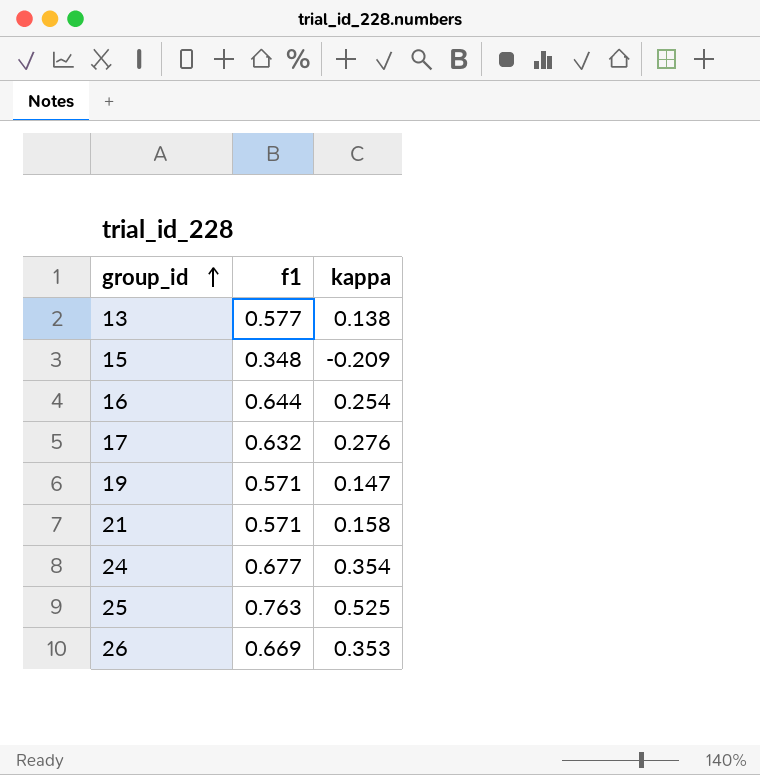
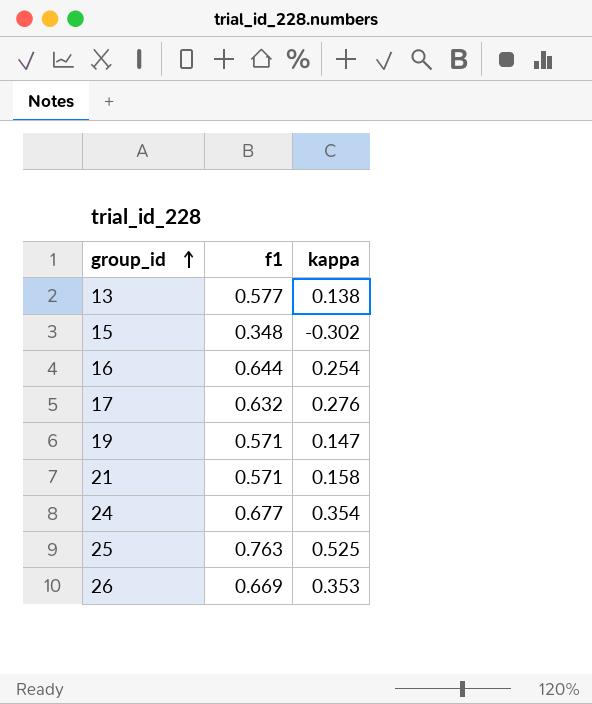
15 | kappa: -0.209 -> -0.302

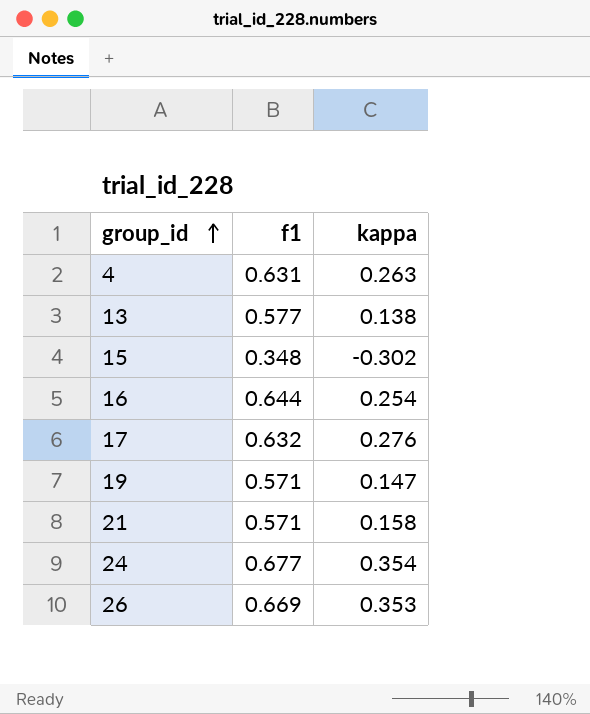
row 25: 0.763 | 0.525 -> none
row 4: none -> 0.631 | 0.263

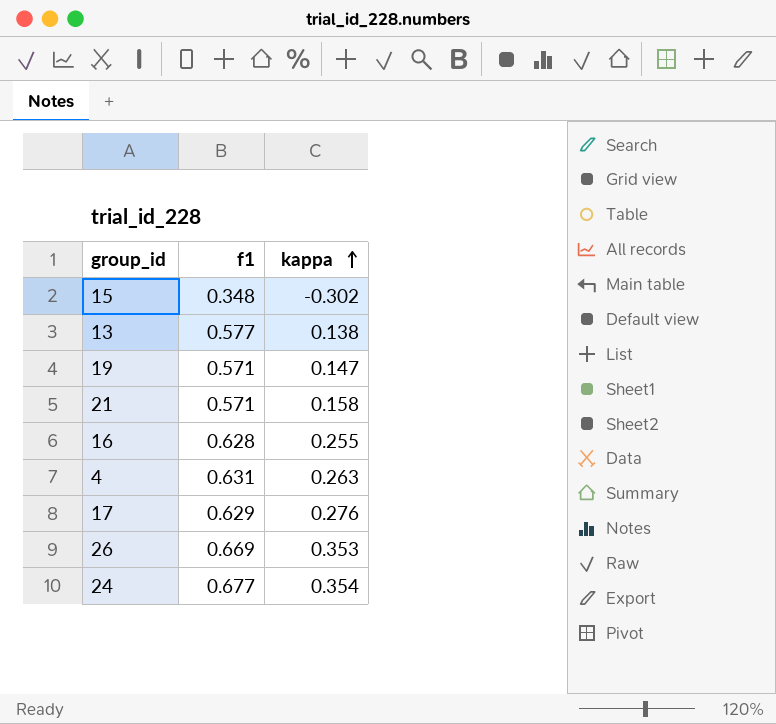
row order: group_id ascending -> kappa ascending
16 | f1: 0.644 -> 0.628
16 | kappa: 0.254 -> 0.255
17 | f1: 0.632 -> 0.629

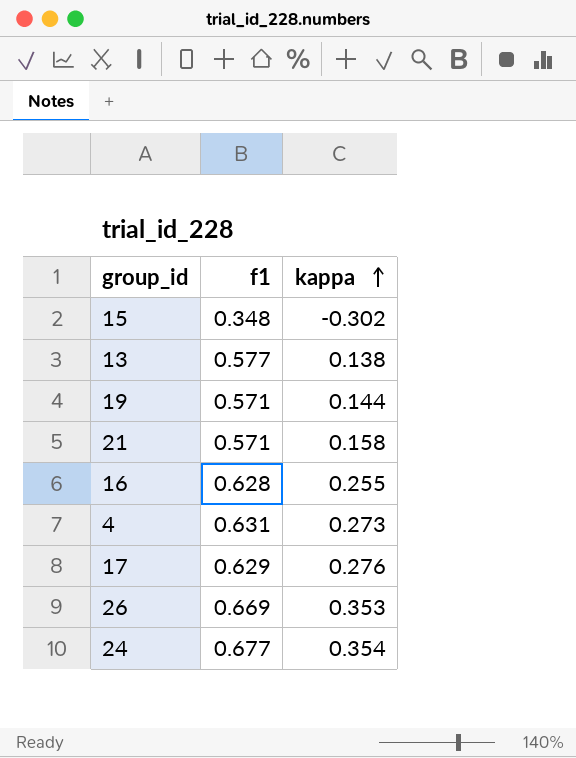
19 | kappa: 0.147 -> 0.144
4 | kappa: 0.263 -> 0.273

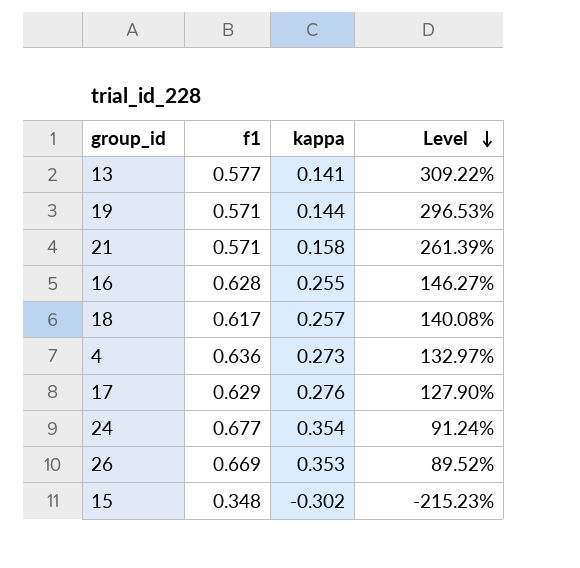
row order: kappa ascending -> Level descending
column Level | formula: none -> ([f1] - [kappa]) / [kappa]
13 | kappa: 0.138 -> 0.141
row 18: none -> 0.617 | 0.257 | 140.08%
4 | f1: 0.631 -> 0.636

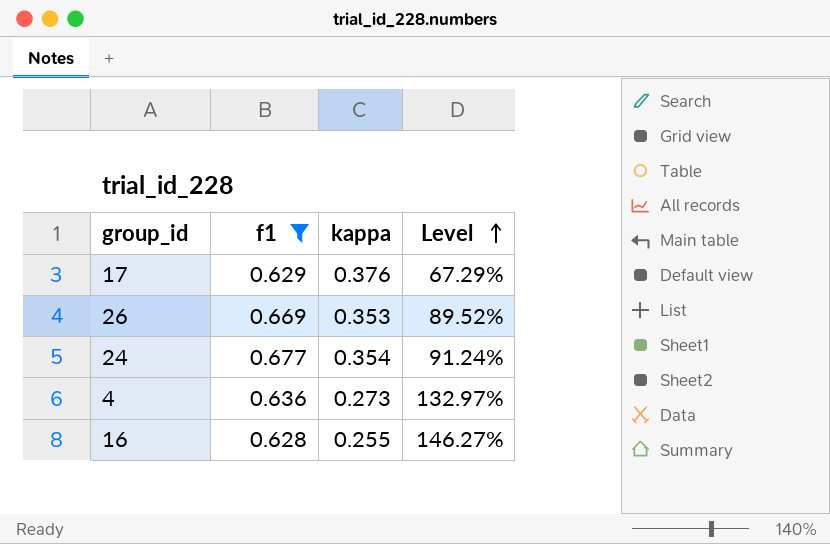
filter: none -> f1 >= 0.628
row order: Level descending -> Level ascending
17 | kappa: 0.276 -> 0.376
17 | Level: 127.90% -> 67.29%

